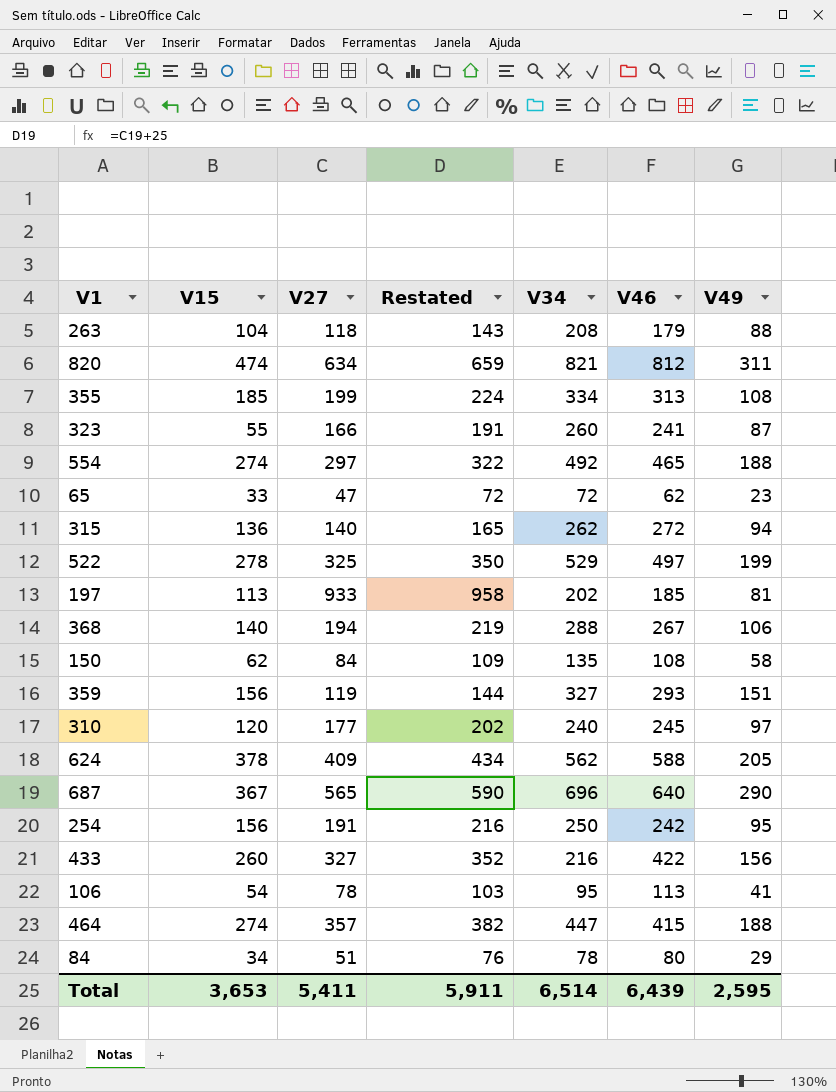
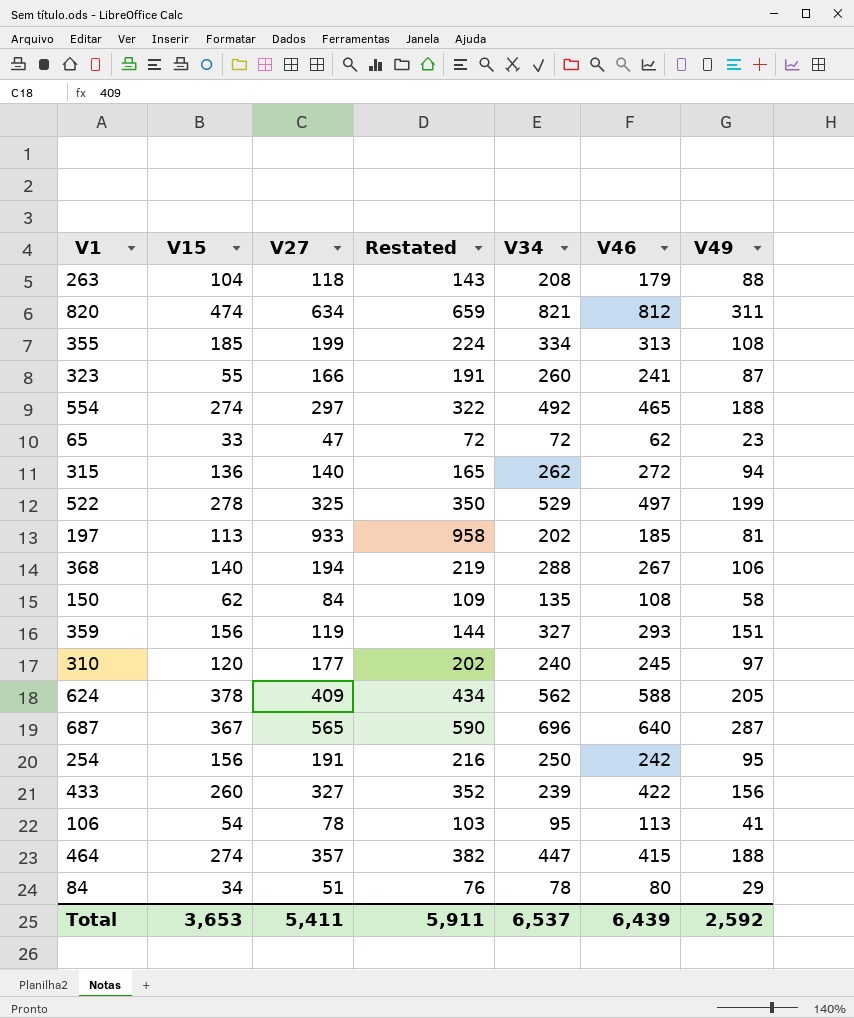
687 | V49: 290 -> 287
433 | V34: 216 -> 239
Total | V34: 6,514 -> 6,537
Total | V49: 2,595 -> 2,592

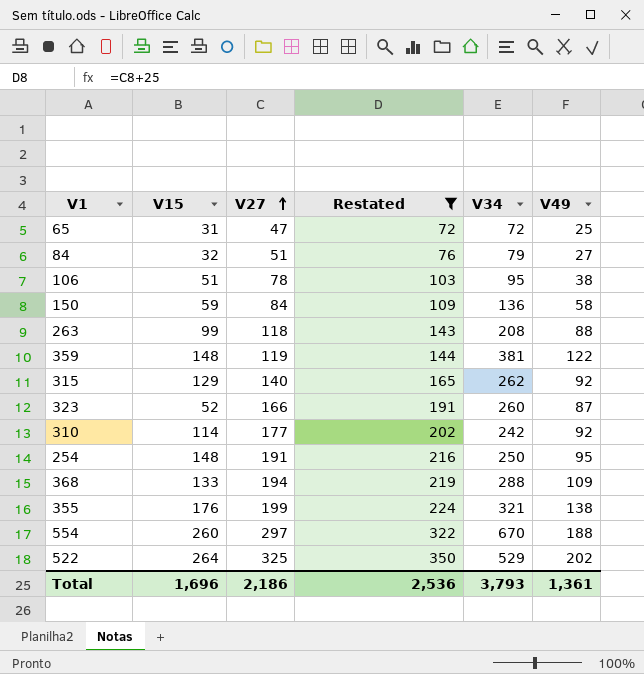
filter: none -> Restated <= 350
row order: none -> V27 ascending
column V46 | position: 6 -> none
65 | V15: 33 -> 31
65 | V49: 23 -> 25
84 | V15: 34 -> 32
84 | V34: 78 -> 79
84 | V49: 29 -> 27
106 | V15: 54 -> 51
106 | V49: 41 -> 38
150 | V15: 62 -> 59
150 | V34: 135 -> 136
263 | V15: 104 -> 99
359 | V15: 156 -> 148
359 | V34: 327 -> 381
359 | V49: 151 -> 122
315 | V15: 136 -> 129
315 | V49: 94 -> 92
323 | V15: 55 -> 52
310 | V15: 120 -> 114
310 | V34: 240 -> 242
310 | V49: 97 -> 92
254 | V15: 156 -> 148
368 | V15: 140 -> 133
368 | V49: 106 -> 109
355 | V15: 185 -> 176
355 | V34: 334 -> 321
355 | V49: 108 -> 138
554 | V15: 274 -> 260
554 | V34: 492 -> 670
522 | V15: 278 -> 264
522 | V49: 199 -> 202
Total | V15: 3,653 -> 1,696
Total | V27: 5,411 -> 2,186
Total | Restated: 5,911 -> 2,536
Total | V34: 6,537 -> 3,793
Total | V49: 2,592 -> 1,361

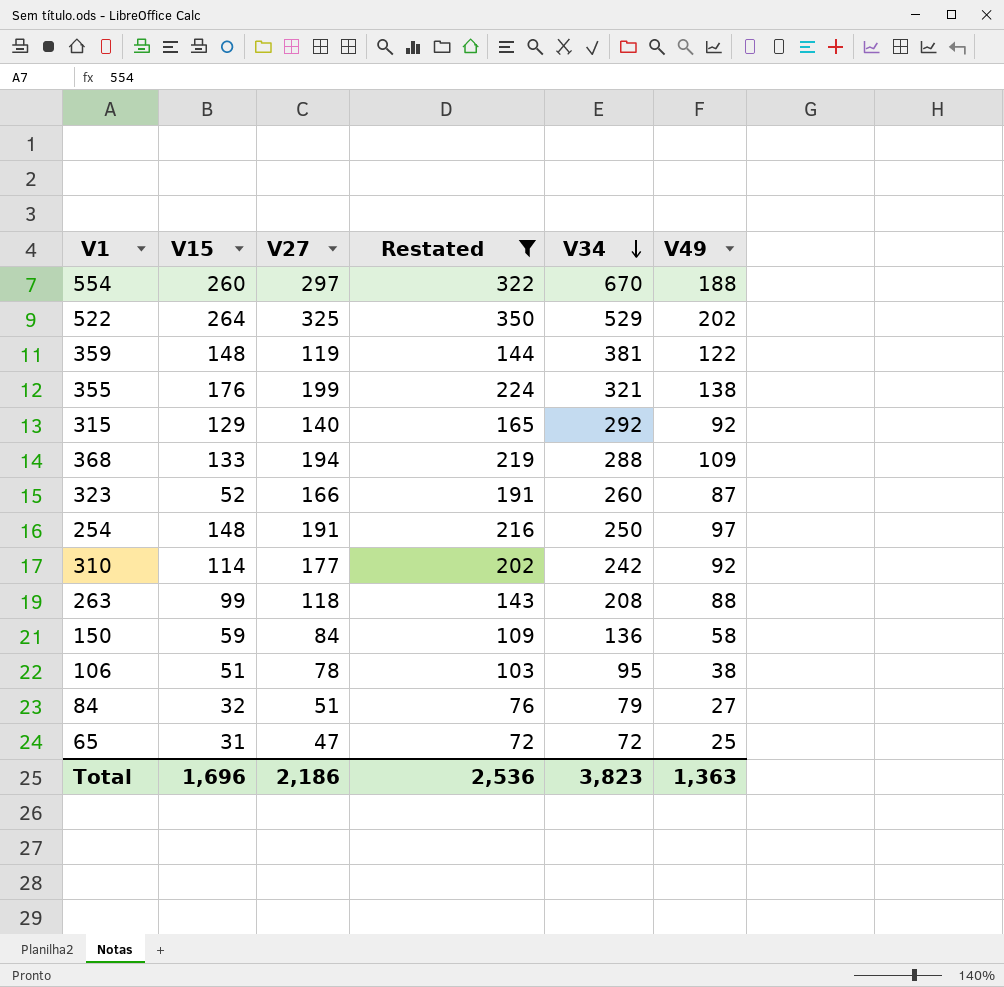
row order: V27 ascending -> V34 descending
315 | V34: 262 -> 292
254 | V49: 95 -> 97
Total | V34: 3,793 -> 3,823
Total | V49: 1,361 -> 1,363

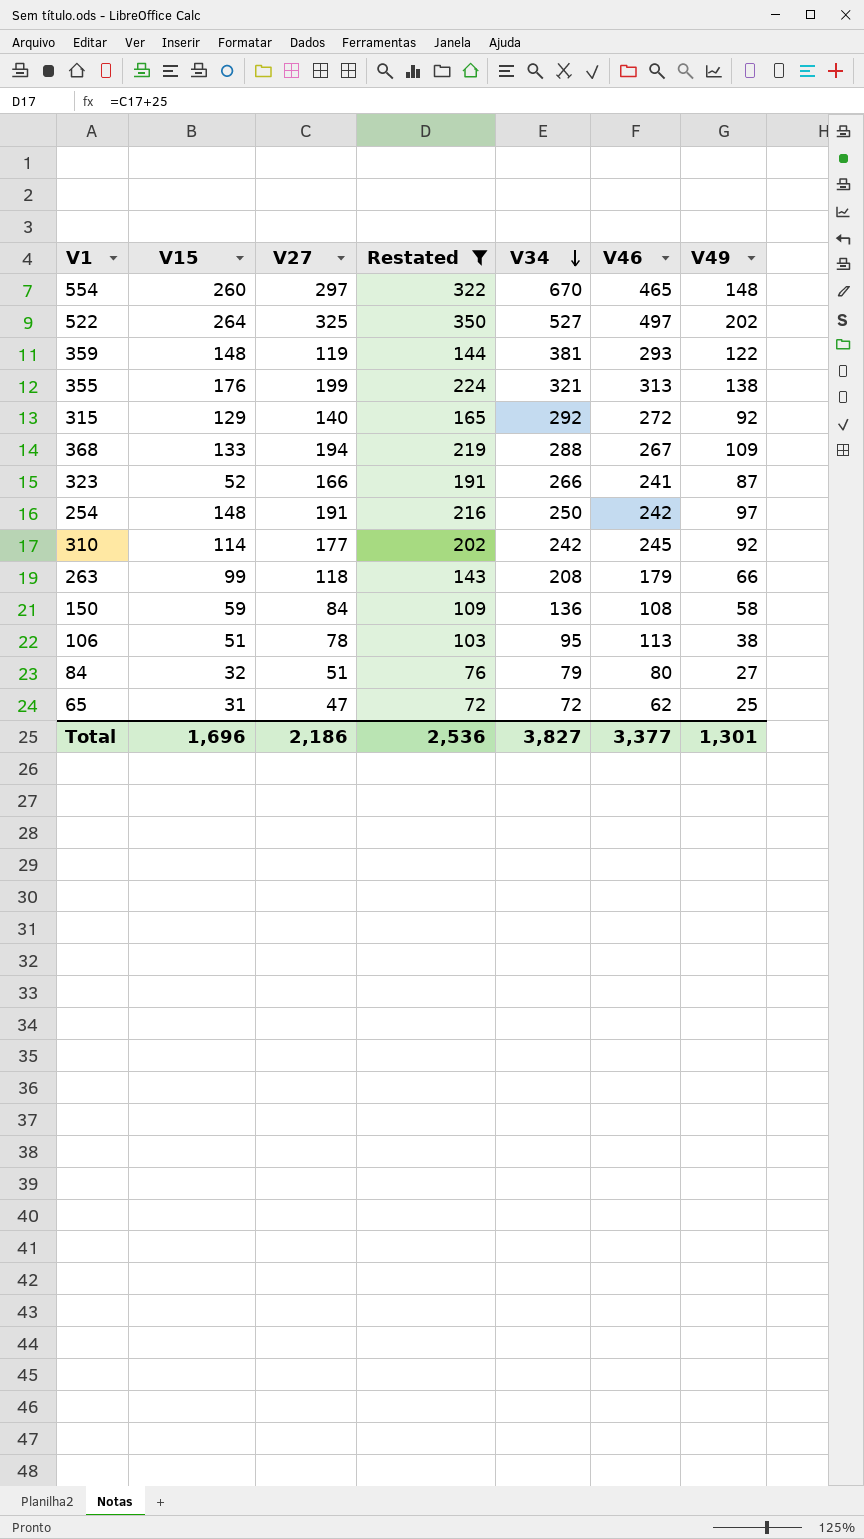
column V46 | position: none -> 6
554 | V49: 188 -> 148
522 | V34: 529 -> 527
323 | V34: 260 -> 266
263 | V49: 88 -> 66
Total | V34: 3,823 -> 3,827
Total | V49: 1,363 -> 1,301

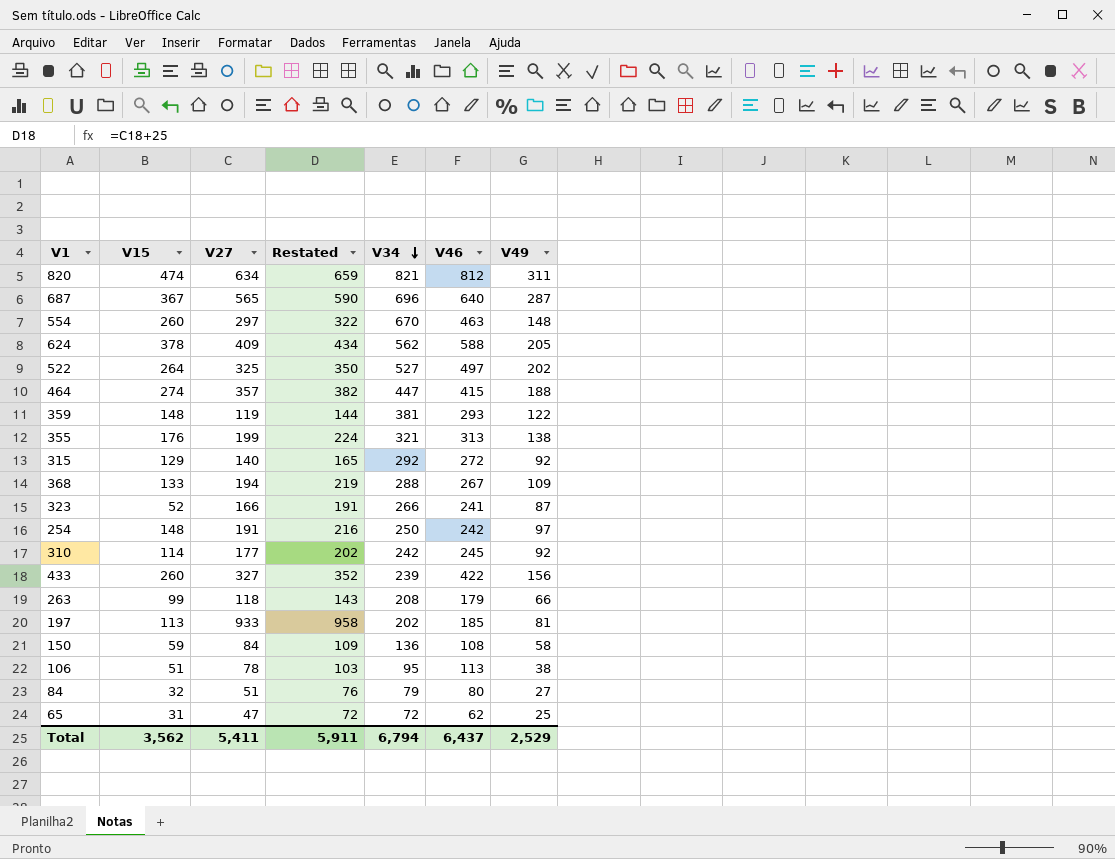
filter: Restated <= 350 -> none
554 | V46: 465 -> 463
Total | V15: 1,696 -> 3,562
Total | V27: 2,186 -> 5,411
Total | Restated: 2,536 -> 5,911
Total | V34: 3,827 -> 6,794
Total | V46: 3,377 -> 6,437
Total | V49: 1,301 -> 2,529

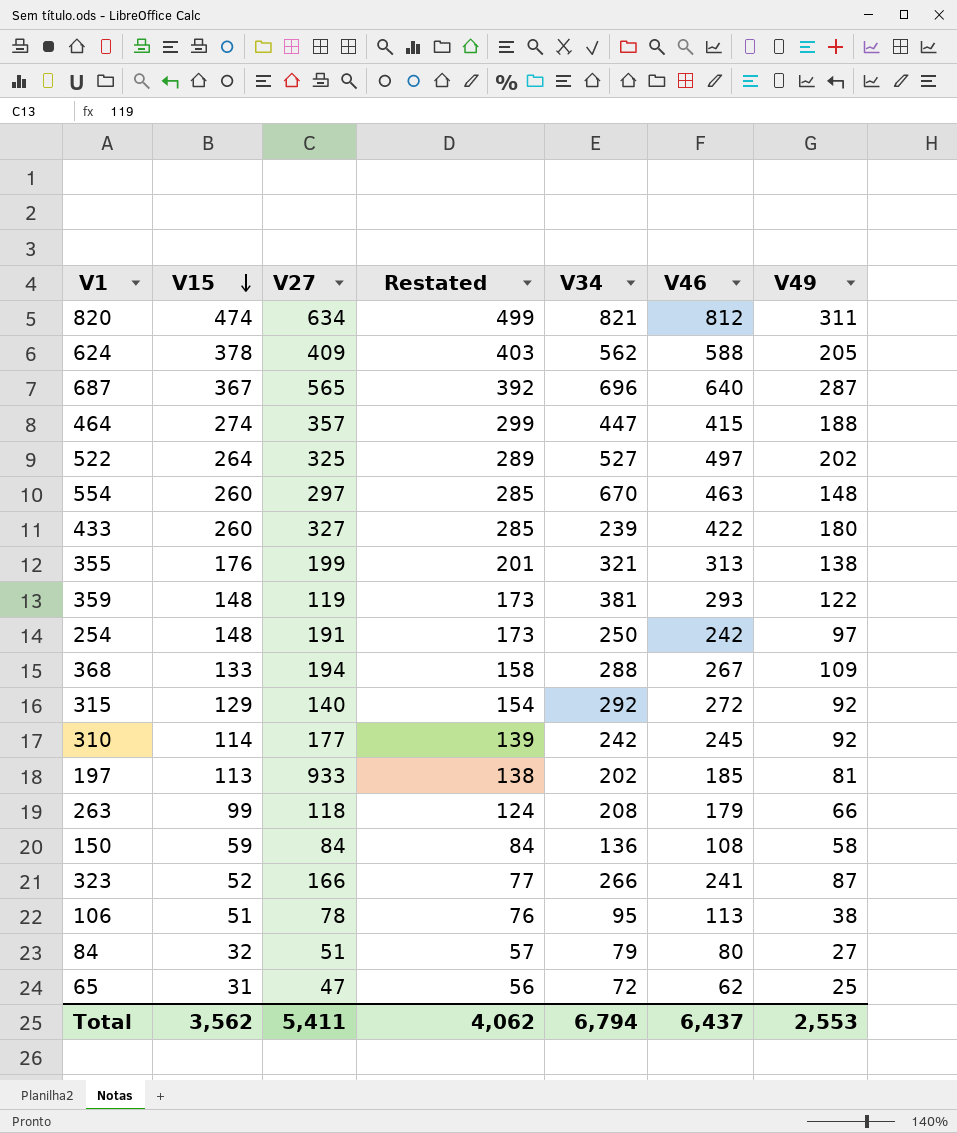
row order: V34 descending -> V15 descending
column Restated | formula: [V27] + 25 -> [V15] + 25
433 | V49: 156 -> 180
Total | Restated: 5,911 -> 4,062
Total | V49: 2,529 -> 2,553

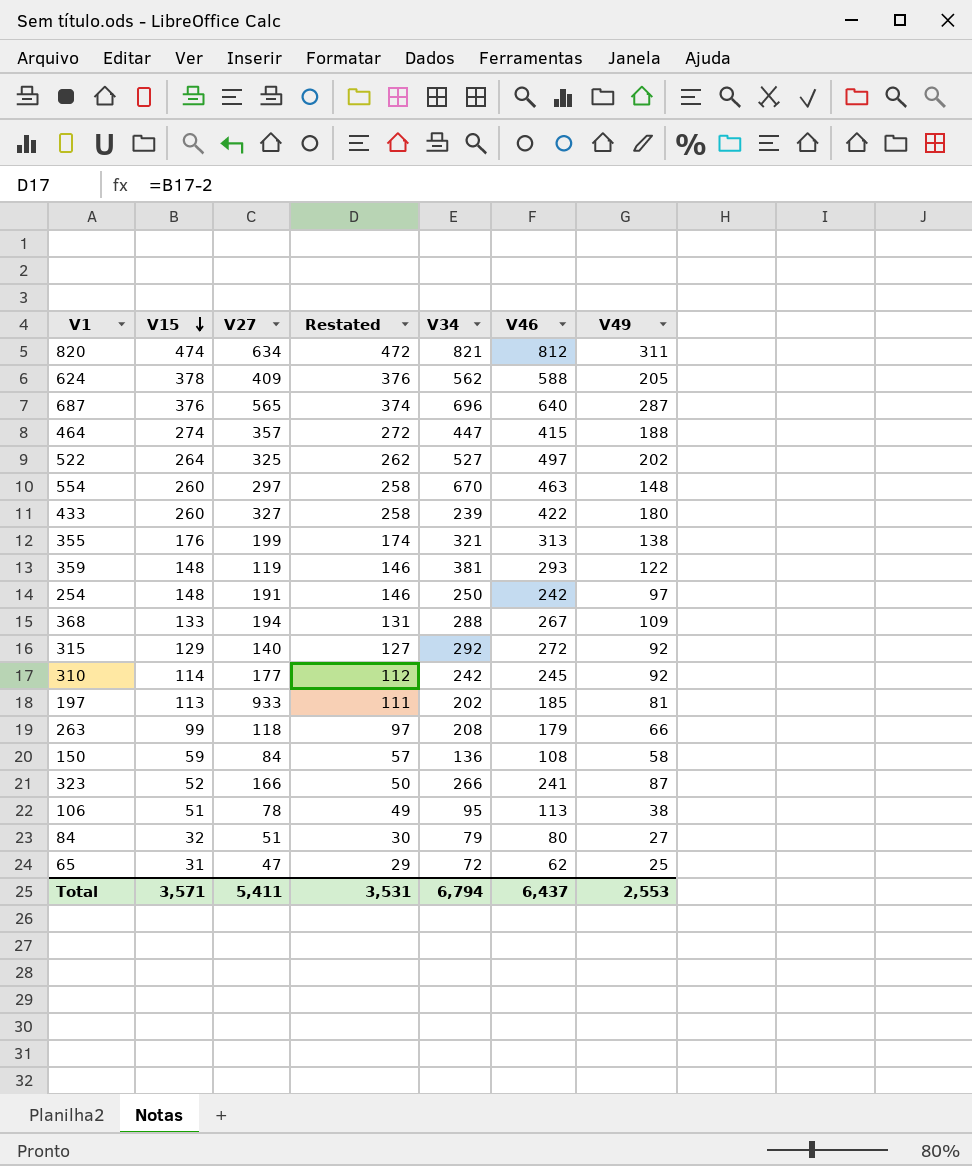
column Restated | formula: [V15] + 25 -> [V15] - 2
687 | V15: 367 -> 376
Total | V15: 3,562 -> 3,571
Total | Restated: 4,062 -> 3,531

